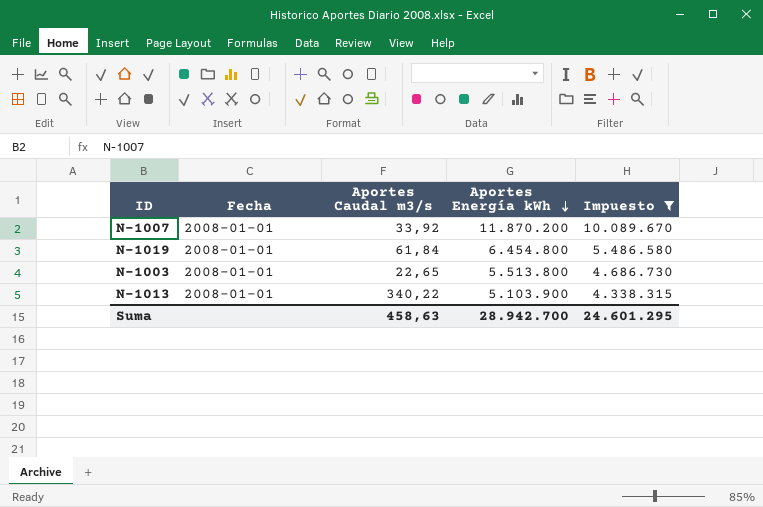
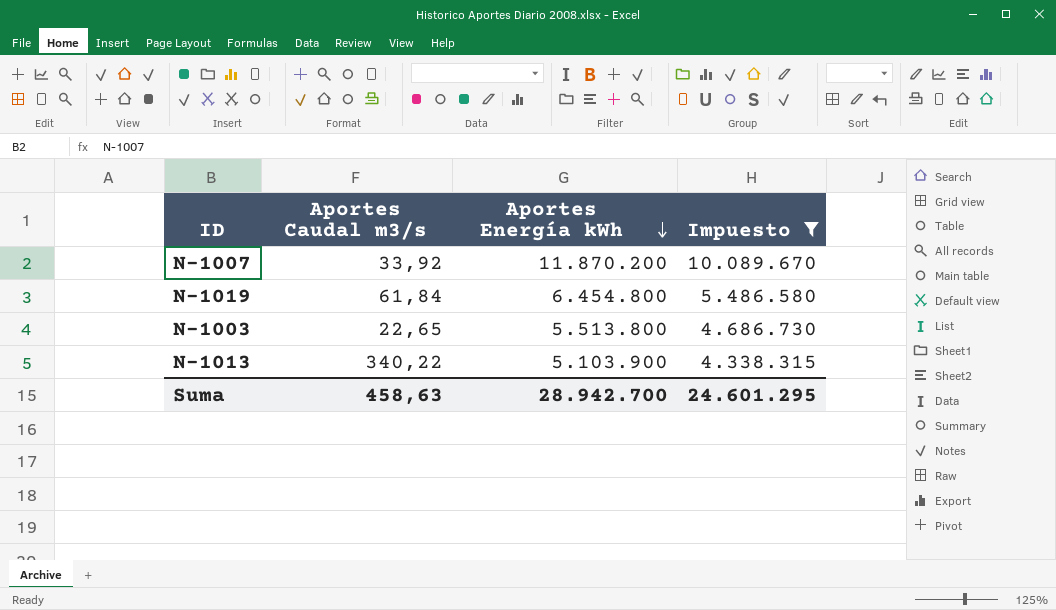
column Fecha | position: 2 -> none

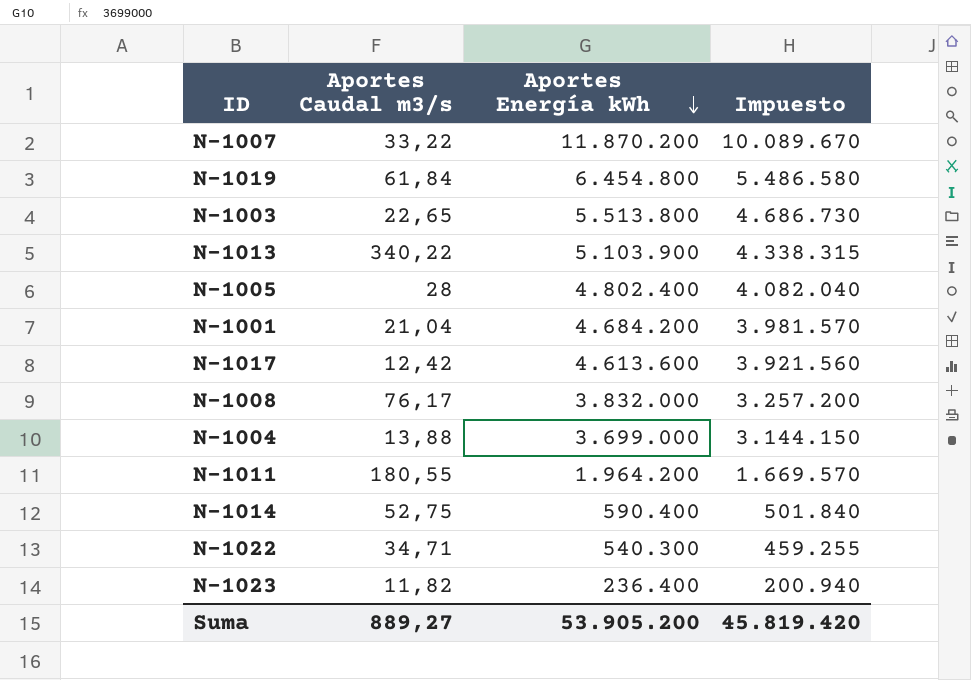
filter: Impuesto >= 4.338.315 -> none
N-1007 | Aportes Caudal m3/s: 33,92 -> 33,22
Suma | Aportes Caudal m3/s: 458,63 -> 889,27
Suma | Aportes Energía kWh: 28.942.700 -> 53.905.200
Suma | Impuesto: 24.601.295 -> 45.819.420

